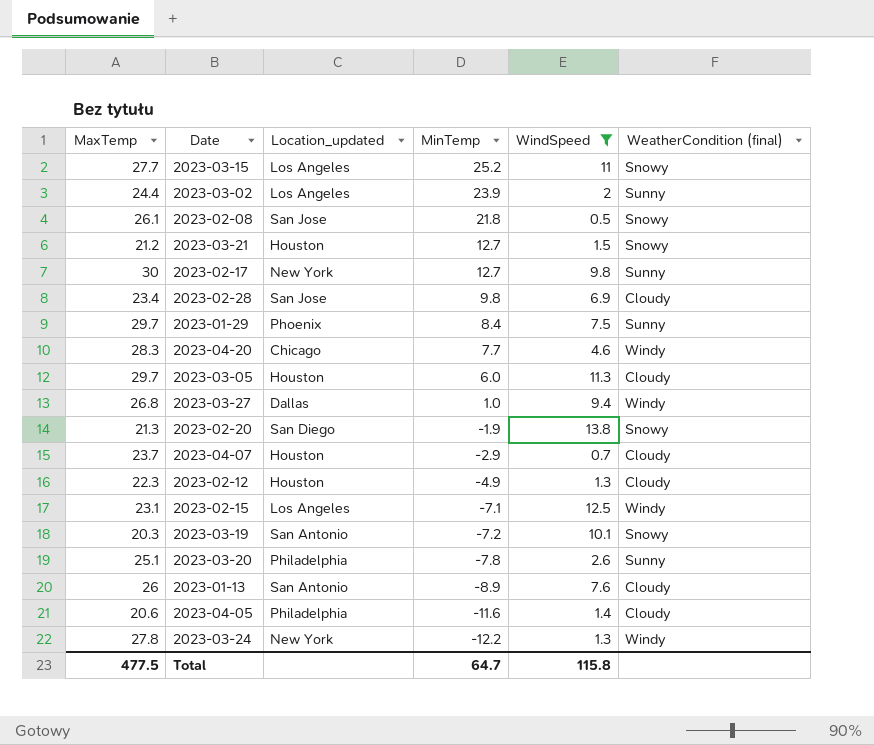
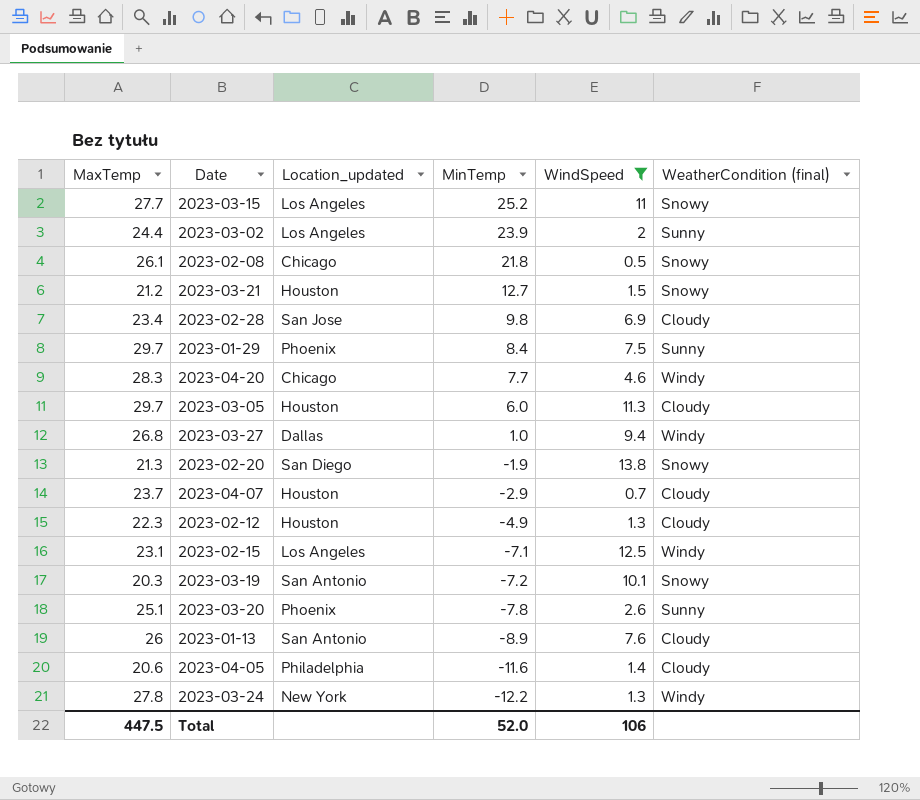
row 2023-02-17: 30 | New York | 12.7 | 9.8 | Sunny -> none
2023-02-08 | Location_updated: San Jose -> Chicago
2023-03-20 | Location_updated: Philadelphia -> Phoenix
Total | MaxTemp: 477.5 -> 447.5
Total | MinTemp: 64.7 -> 52.0
Total | WindSpeed: 115.8 -> 106

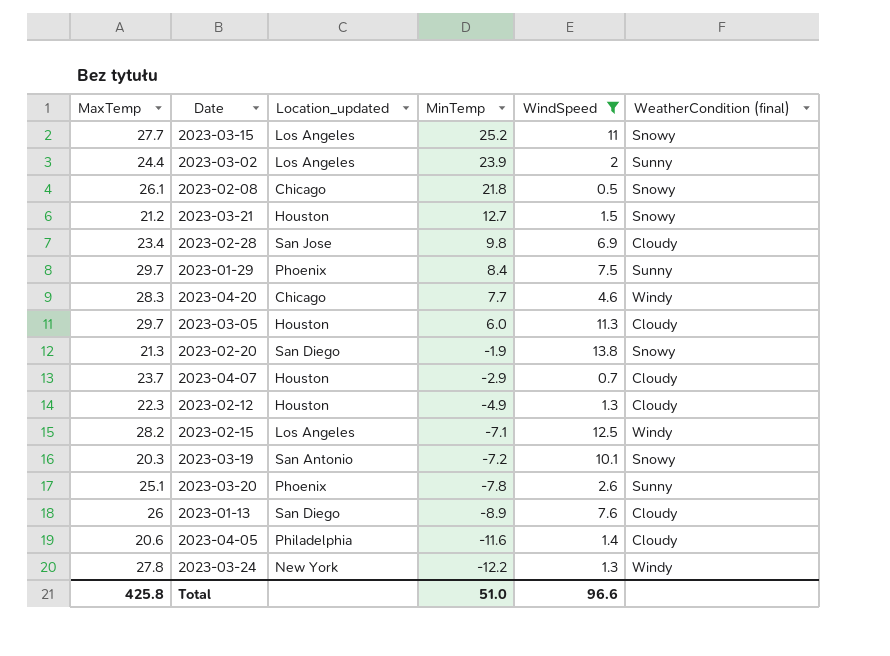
row 2023-03-27: 26.8 | Dallas | 1.0 | 9.4 | Windy -> none
2023-02-15 | MaxTemp: 23.1 -> 28.2
2023-01-13 | Location_updated: San Antonio -> San Diego
Total | MaxTemp: 447.5 -> 425.8
Total | MinTemp: 52.0 -> 51.0
Total | WindSpeed: 106 -> 96.6

